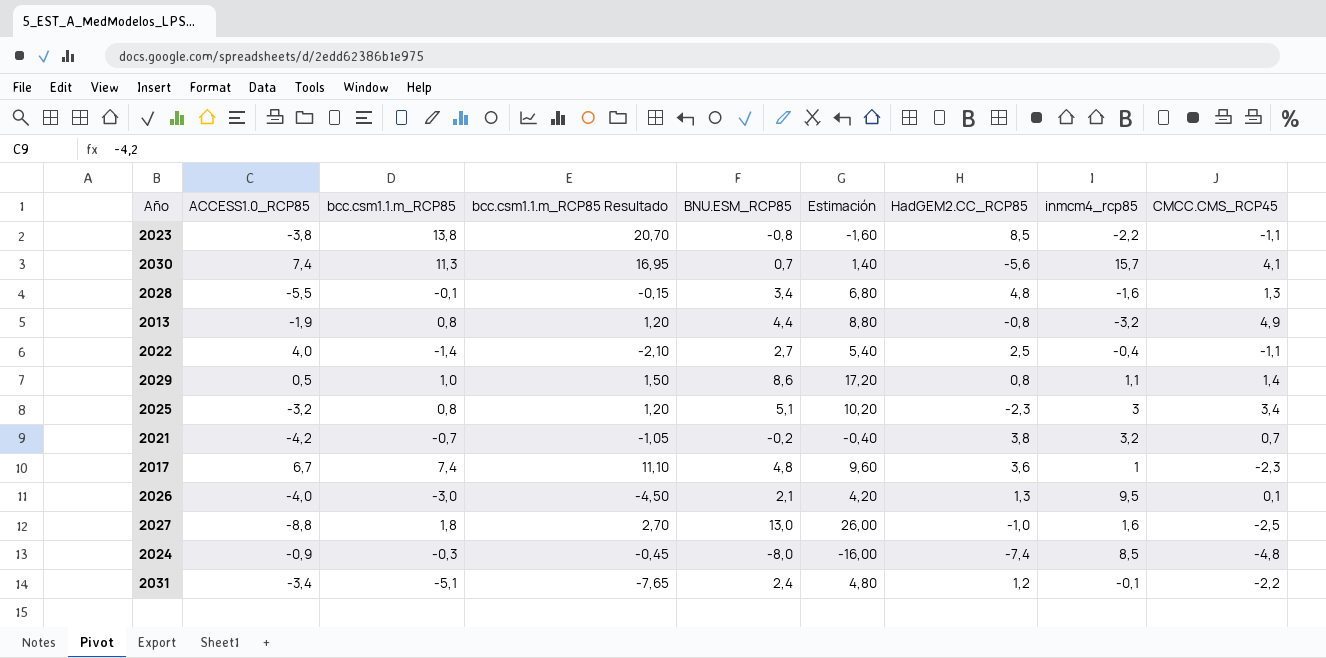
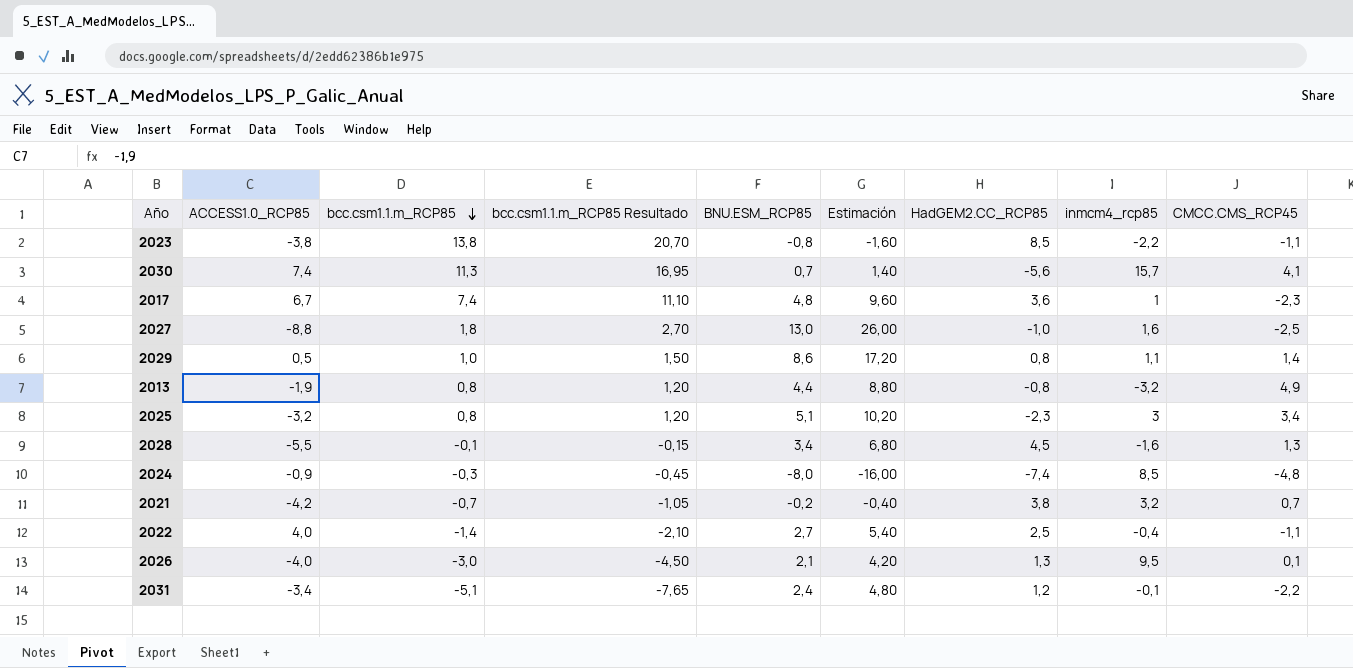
row order: none -> bcc.csm1.1.m_RCP85 descending
2028 | HadGEM2.CC_RCP85: 4,8 -> 4,5

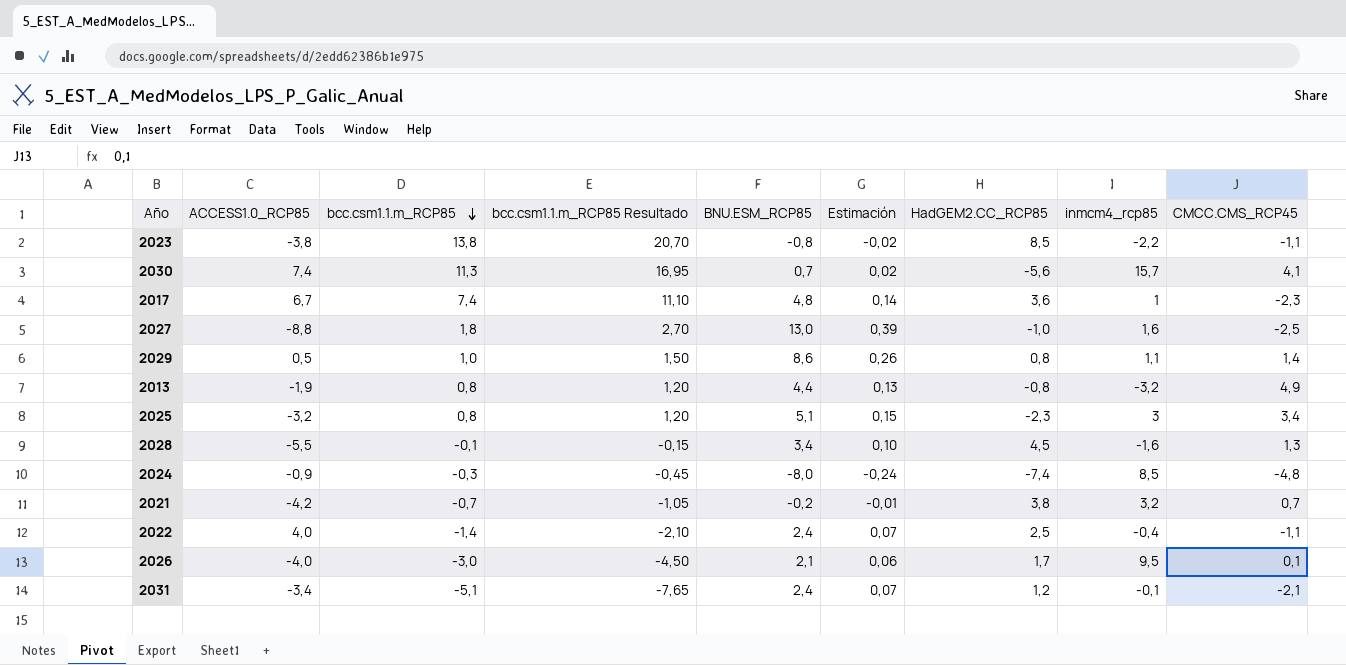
column Estimación | formula: [BNU.ESM_RCP85] * 2 -> [BNU.ESM_RCP85] * 0,03
2022 | BNU.ESM_RCP85: 2,7 -> 2,4
2026 | HadGEM2.CC_RCP85: 1,3 -> 1,7
2031 | CMCC.CMS_RCP45: -2,2 -> -2,1

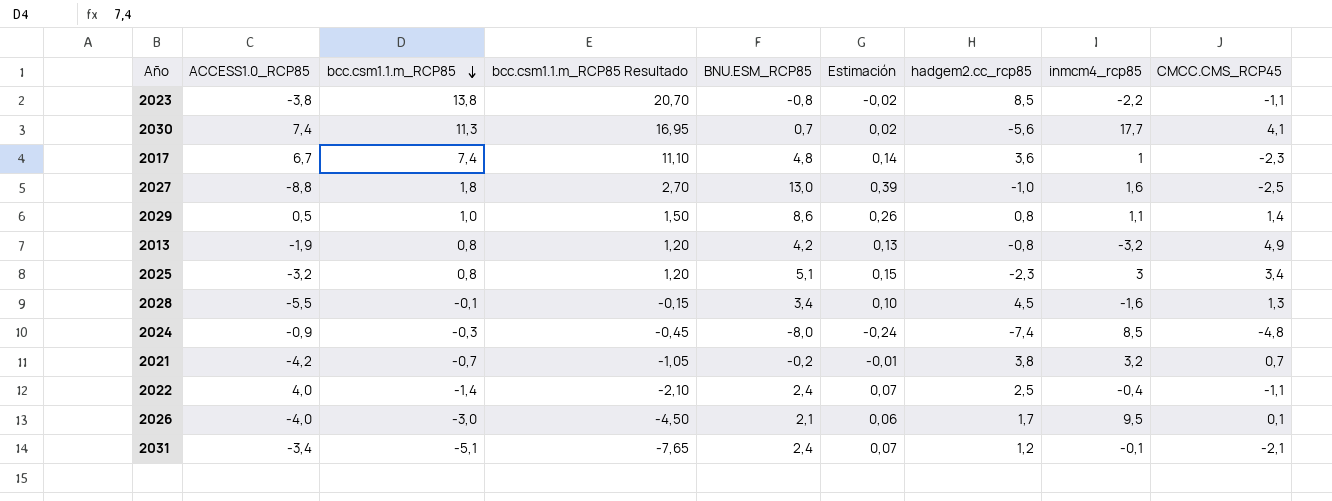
column name: HadGEM2.CC_RCP85 -> hadgem2.cc_rcp85
2030 | inmcm4_rcp85: 15,7 -> 17,7
2013 | BNU.ESM_RCP85: 4,4 -> 4,2

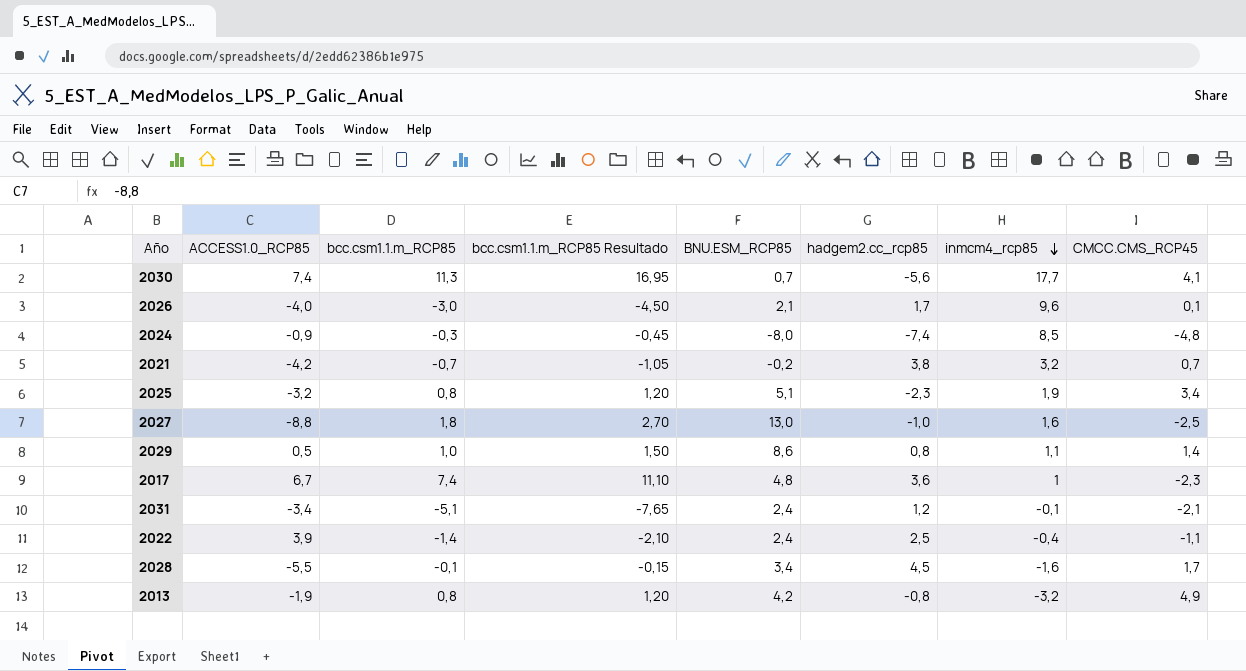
row order: bcc.csm1.1.m_RCP85 descending -> inmcm4_rcp85 descending
column Estimación | formula: [BNU.ESM_RCP85] * 0,03 -> none
row 2023: -3,8 | 13,8 | 20,70 | -0,8 | -0,02 | 8,5 | -2,2 | -1,1 -> none
2026 | inmcm4_rcp85: 9,5 -> 9,6
2025 | inmcm4_rcp85: 3 -> 1,9
2022 | ACCESS1.0_RCP85: 4,0 -> 3,9
2028 | CMCC.CMS_RCP45: 1,3 -> 1,7

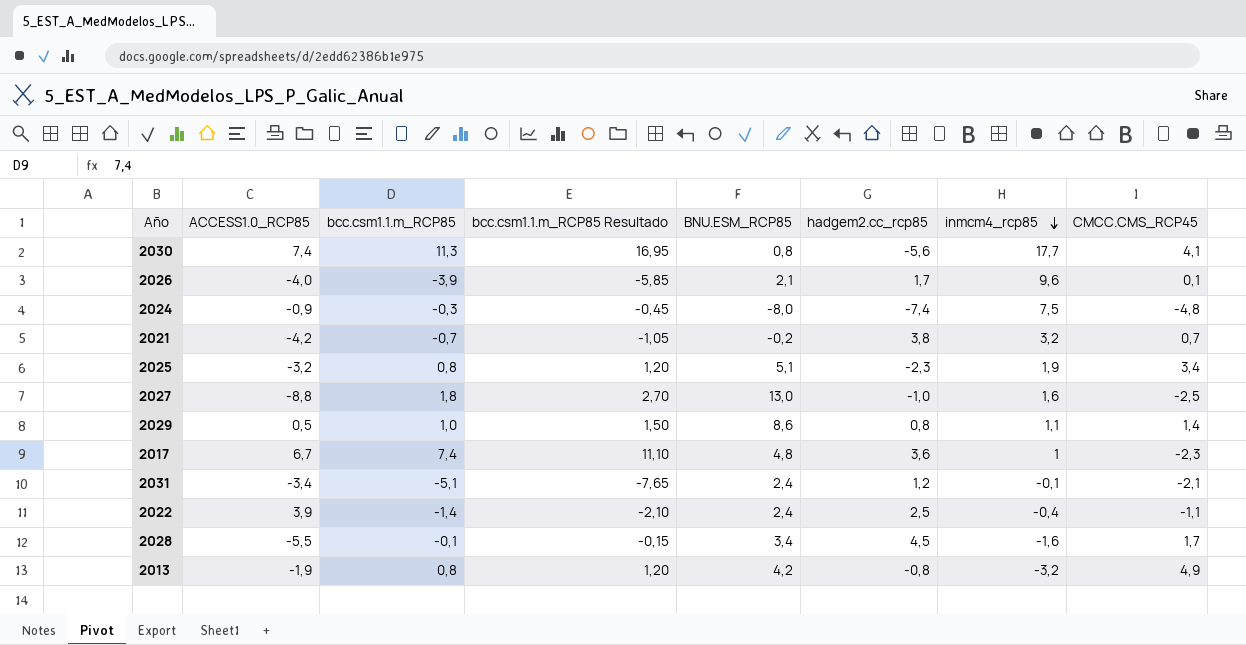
2030 | BNU.ESM_RCP85: 0,7 -> 0,8
2026 | bcc.csm1.1.m_RCP85: -3,0 -> -3,9
2026 | bcc.csm1.1.m_RCP85 Resultado: -4,50 -> -5,85
2024 | inmcm4_rcp85: 8,5 -> 7,5

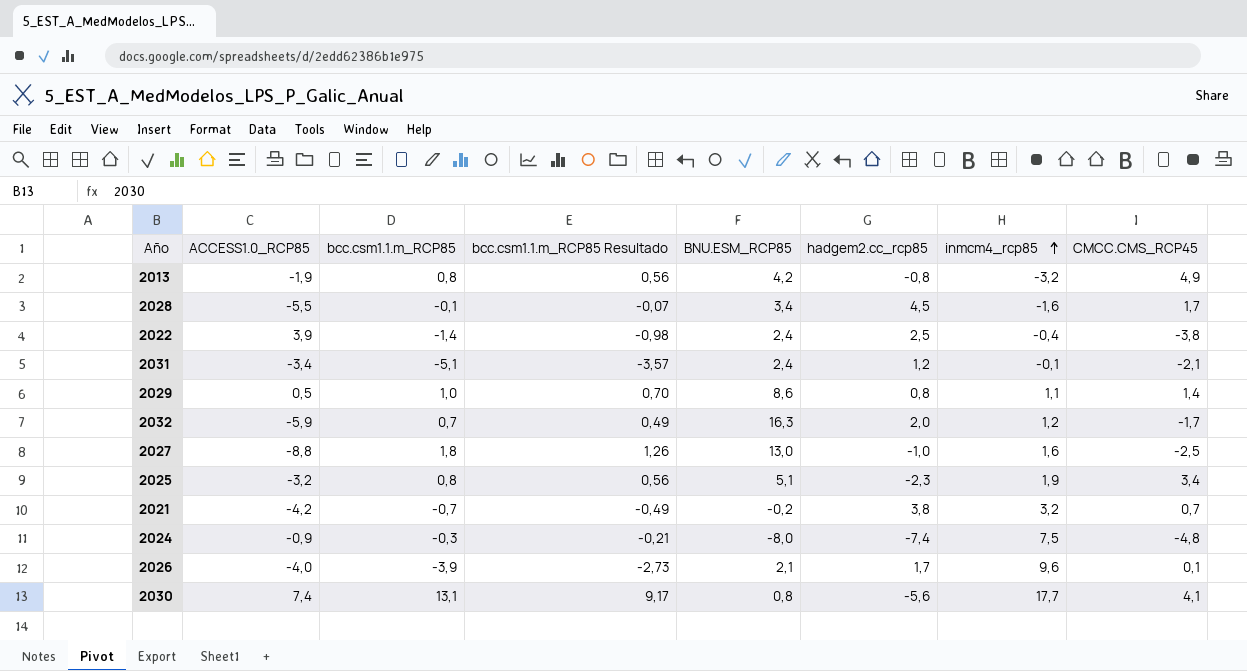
row order: inmcm4_rcp85 descending -> inmcm4_rcp85 ascending
column bcc.csm1.1.m_RCP85 Resultado | formula: [bcc.csm1.1.m_RCP85] * 1,5 -> [bcc.csm1.1.m_RCP85] * 0,7
row 2017: 6,7 | 7,4 | 11,10 | 4,8 | 3,6 | 1 | -2,3 -> none
2022 | CMCC.CMS_RCP45: -1,1 -> -3,8
row 2032: none -> -5,9 | 0,7 | 0,49 | 16,3 | 2,0 | 1,2 | -1,7
2030 | bcc.csm1.1.m_RCP85: 11,3 -> 13,1

